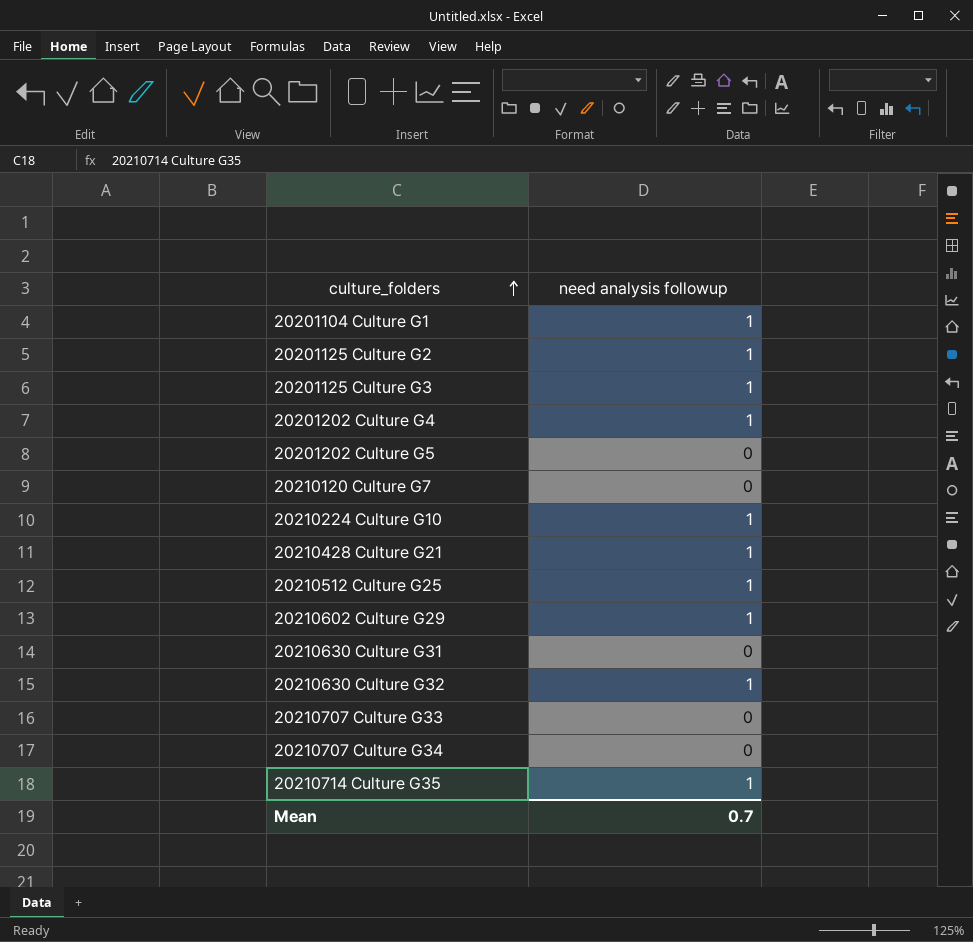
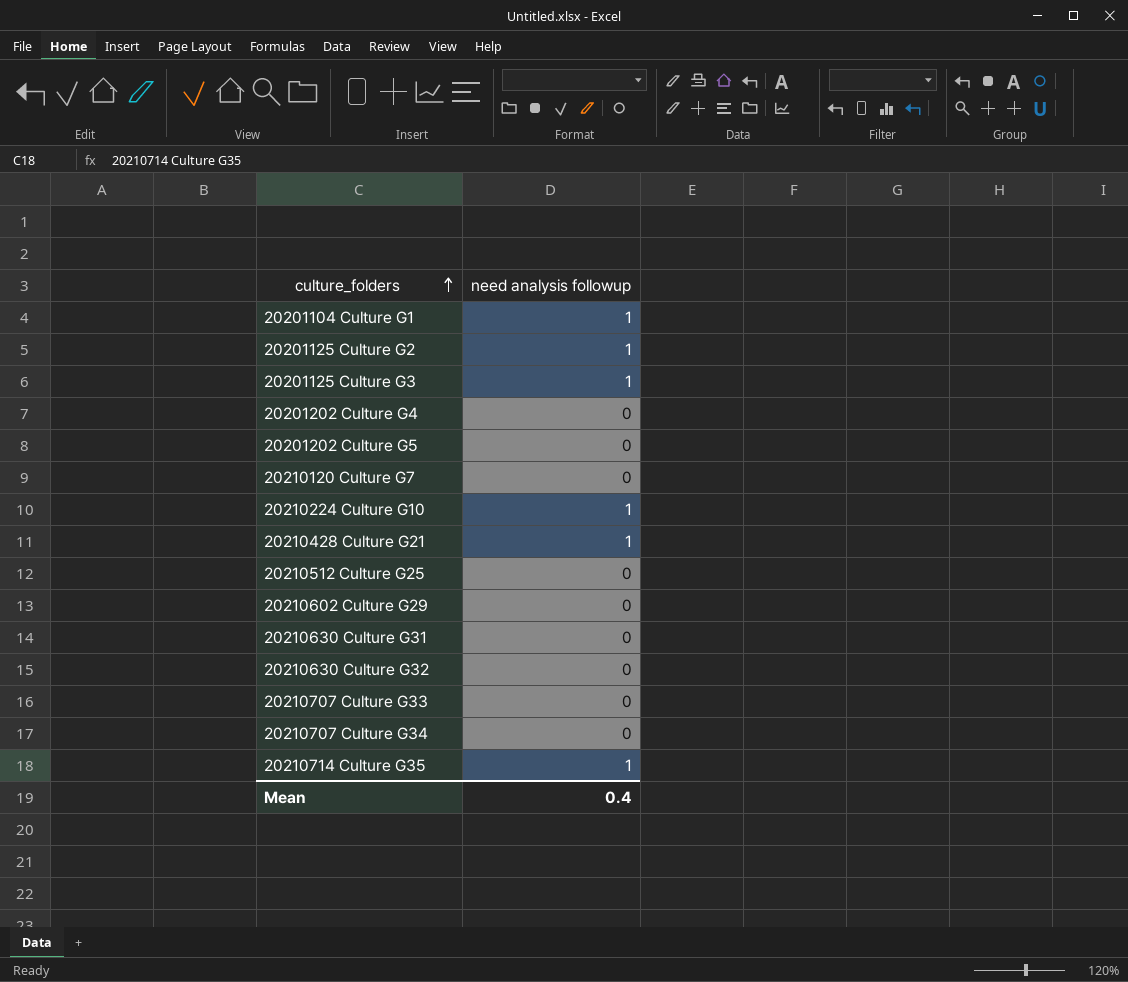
20201202 Culture G4 | need analysis followup: 1 -> 0
20210512 Culture G25 | need analysis followup: 1 -> 0
20210602 Culture G29 | need analysis followup: 1 -> 0
20210630 Culture G32 | need analysis followup: 1 -> 0
Mean | need analysis followup: 0.7 -> 0.4

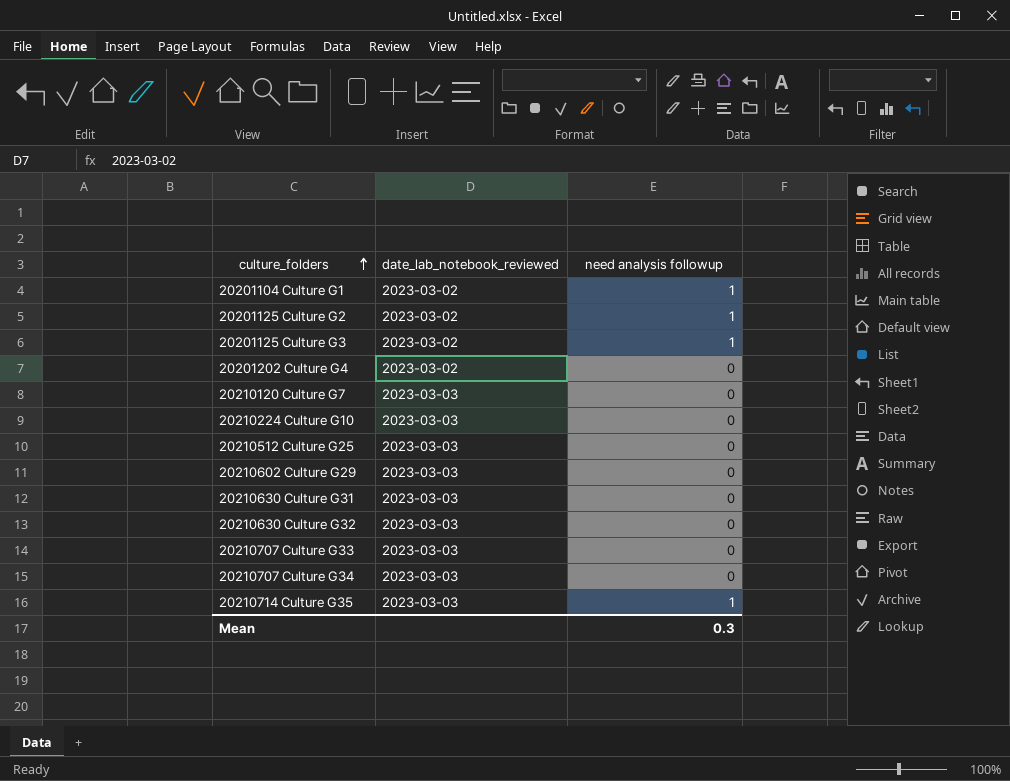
column date_lab_notebook_reviewed | position: none -> 2
row 20201202 Culture G5: 0 -> none
row 20210428 Culture G21: 1 -> none
20210224 Culture G10 | need analysis followup: 1 -> 0
Mean | need analysis followup: 0.4 -> 0.3

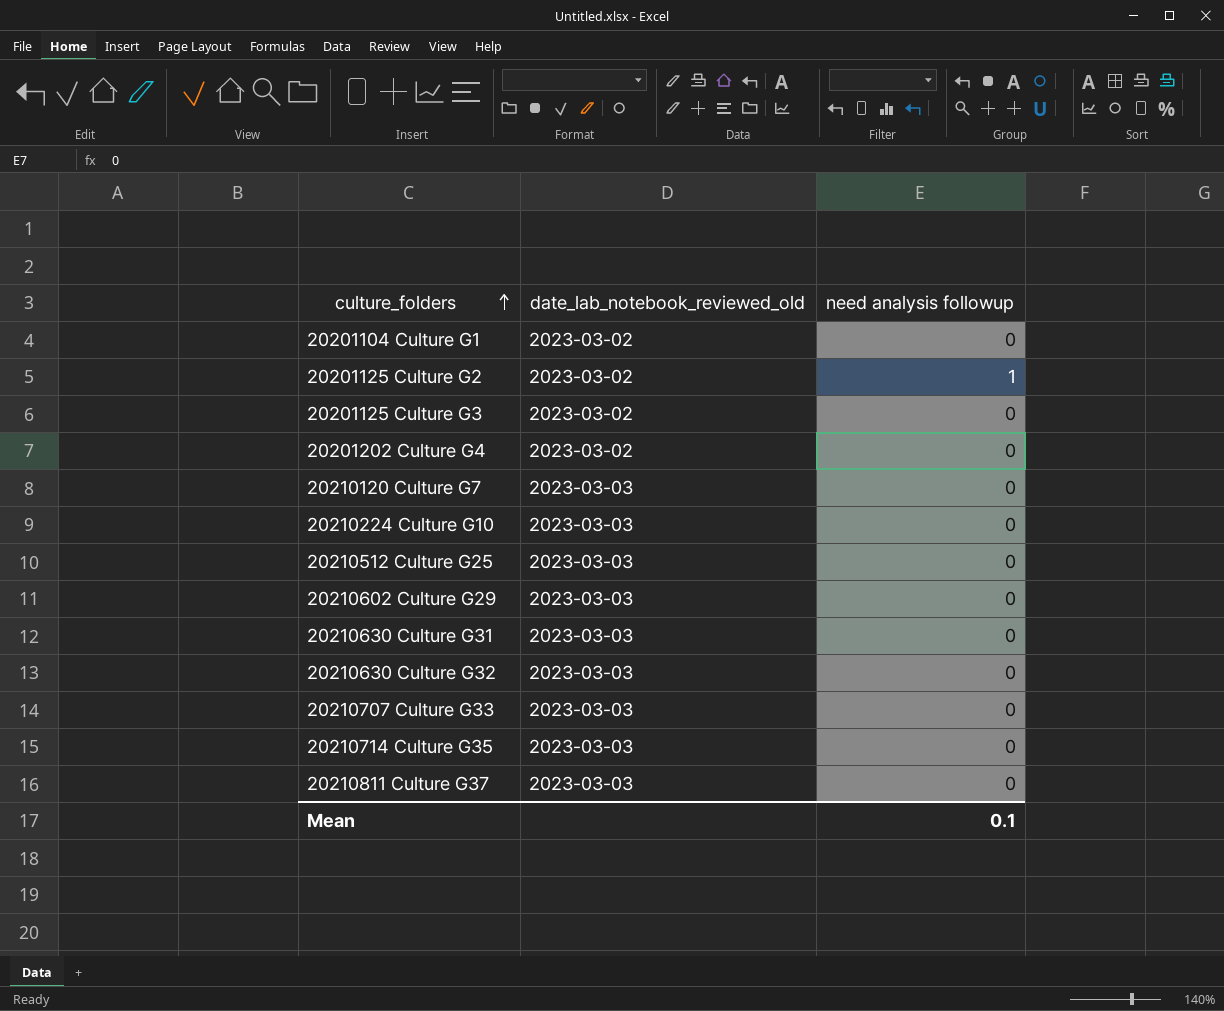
column name: date_lab_notebook_reviewed -> date_lab_notebook_reviewed_old
row 20210707 Culture G34: 2023-03-03 | 0 -> none
20201104 Culture G1 | need analysis followup: 1 -> 0
20201125 Culture G3 | need analysis followup: 1 -> 0
20210714 Culture G35 | need analysis followup: 1 -> 0
row 20210811 Culture G37: none -> 2023-03-03 | 0
Mean | need analysis followup: 0.3 -> 0.1

